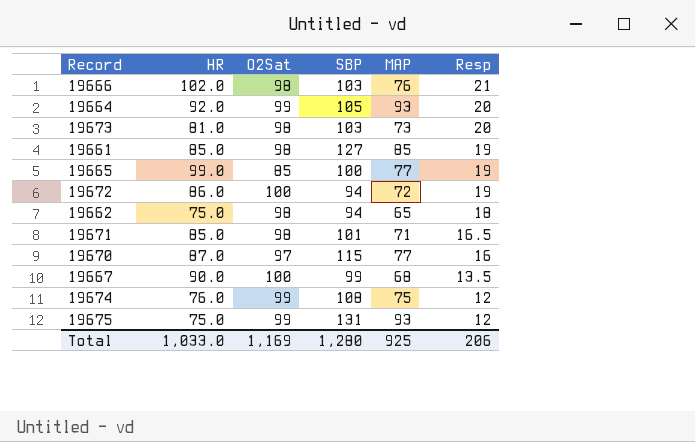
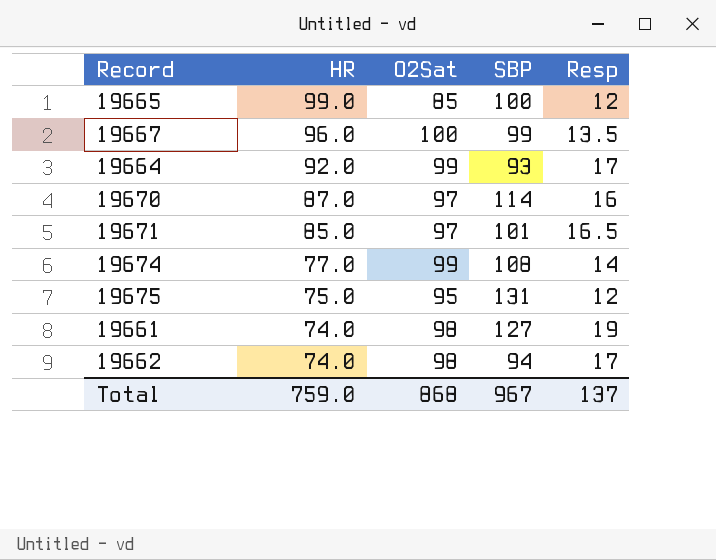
row order: Resp descending -> HR descending
column MAP | position: 5 -> none
row 19666: 102.0 | 98 | 103 | 76 | 21 -> none
row 19673: 81.0 | 98 | 103 | 73 | 20 -> none
row 19672: 86.0 | 100 | 94 | 72 | 19 -> none
19665 | Resp: 19 -> 12
19667 | HR: 90.0 -> 96.0
19664 | SBP: 105 -> 93
19664 | Resp: 20 -> 17
19670 | SBP: 115 -> 114
19671 | O2Sat: 98 -> 97
19674 | HR: 76.0 -> 77.0
19674 | Resp: 12 -> 14
19675 | O2Sat: 99 -> 95
19661 | HR: 85.0 -> 74.0
19662 | HR: 75.0 -> 74.0
19662 | Resp: 18 -> 17
Total | HR: 1,033.0 -> 759.0
Total | O2Sat: 1,169 -> 868
Total | SBP: 1,280 -> 967
Total | Resp: 206 -> 137

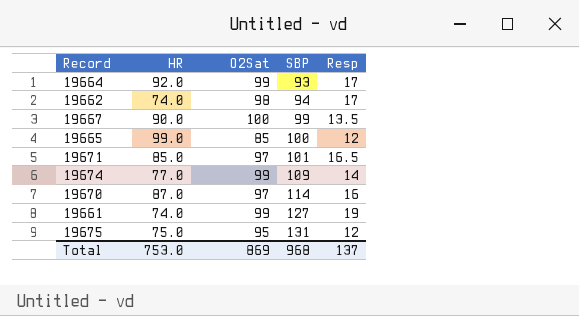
row order: HR descending -> SBP ascending
19667 | HR: 96.0 -> 90.0
19674 | SBP: 108 -> 109
19661 | O2Sat: 98 -> 99
Total | HR: 759.0 -> 753.0
Total | O2Sat: 868 -> 869
Total | SBP: 967 -> 968

